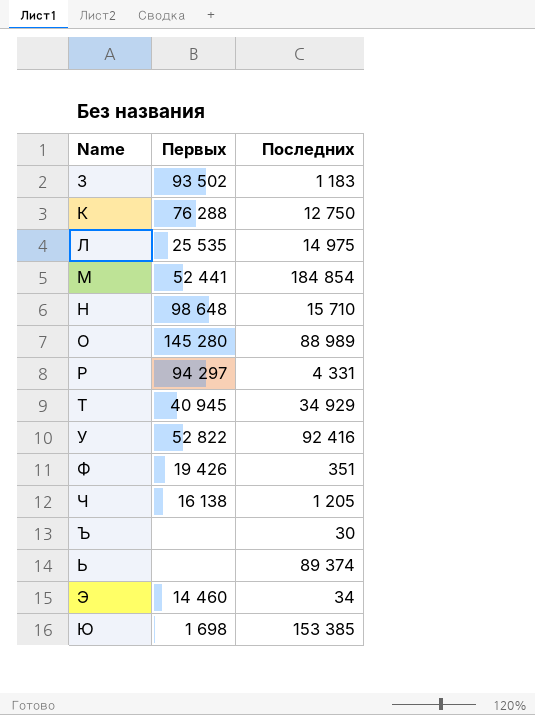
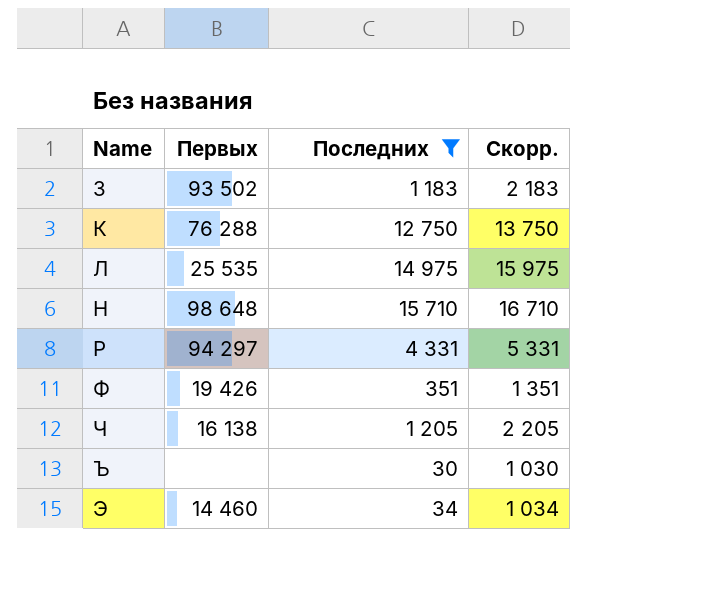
filter: none -> Последних <= 15 710
column Скорр. | formula: none -> [Последних] + 1000

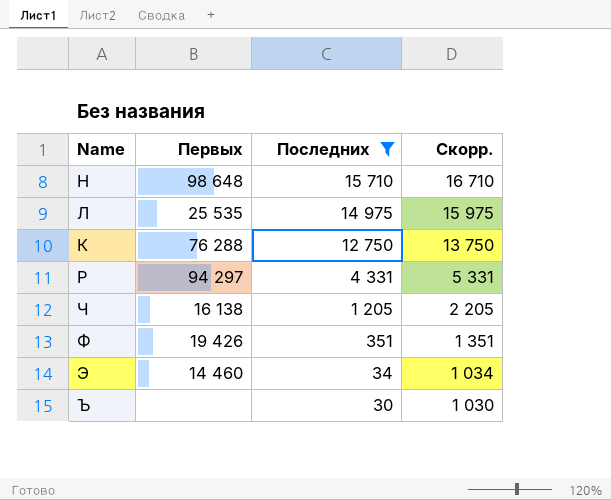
row order: Name ascending -> Последних descending
row З: 93 502 | 1 183 | 2 183 -> none

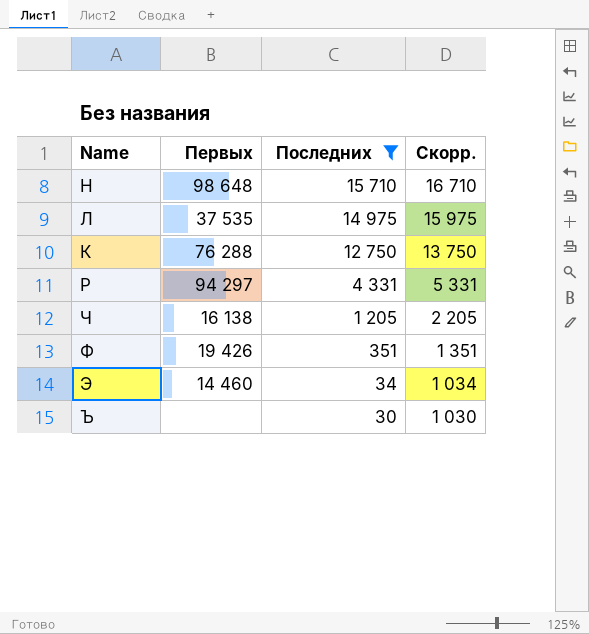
Л | Первых: 25 535 -> 37 535

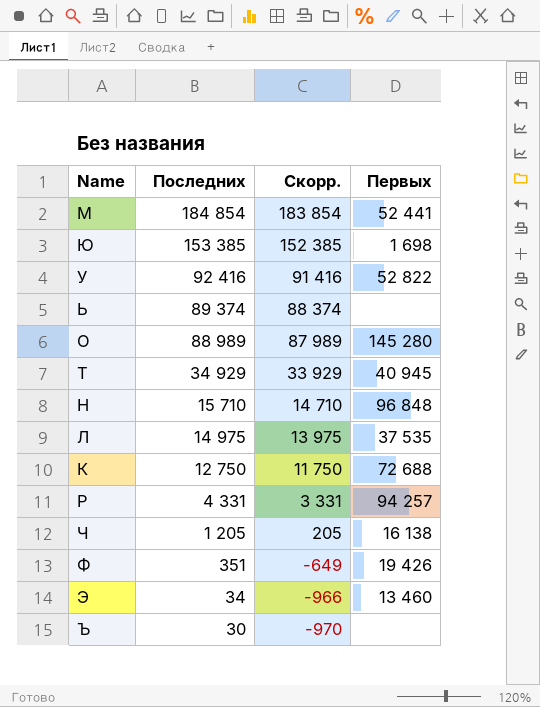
filter: Последних <= 15 710 -> none
column Скорр. | formula: [Последних] + 1000 -> [Последних] - 1000
column Первых | position: 2 -> 4
Н | Первых: 98 648 -> 96 848
К | Первых: 76 288 -> 72 688
Р | Первых: 94 297 -> 94 257
Э | Первых: 14 460 -> 13 460

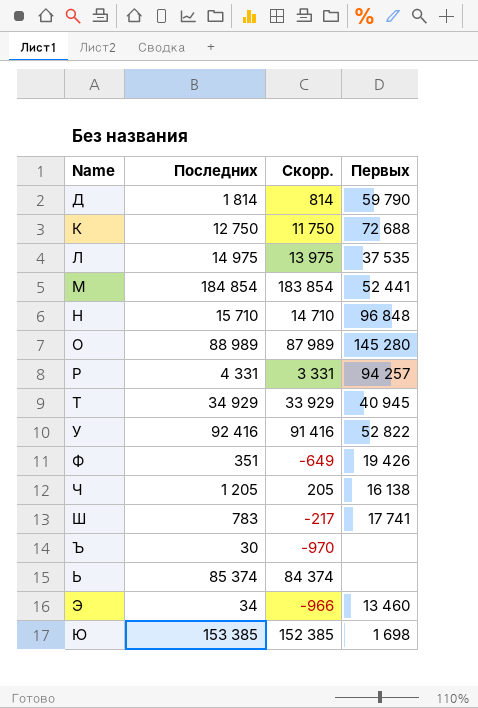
row order: Последних descending -> Name ascending
row Д: none -> 1 814 | 814 | 59 790
row Ш: none -> 783 | -217 | 17 741
Ь | Последних: 89 374 -> 85 374
Ь | Скорр.: 88 374 -> 84 374

